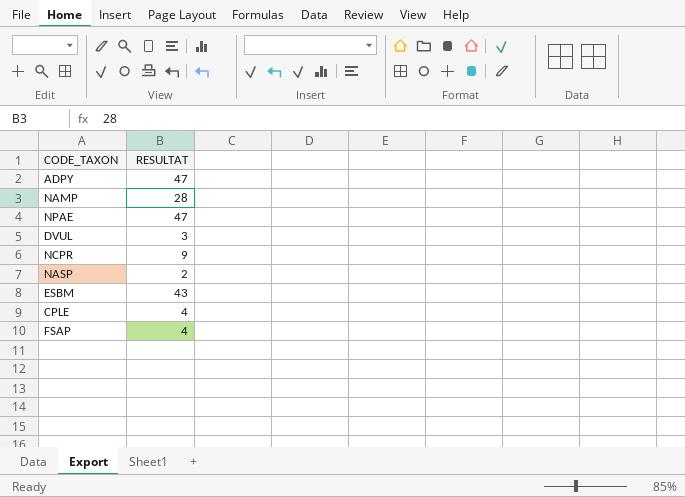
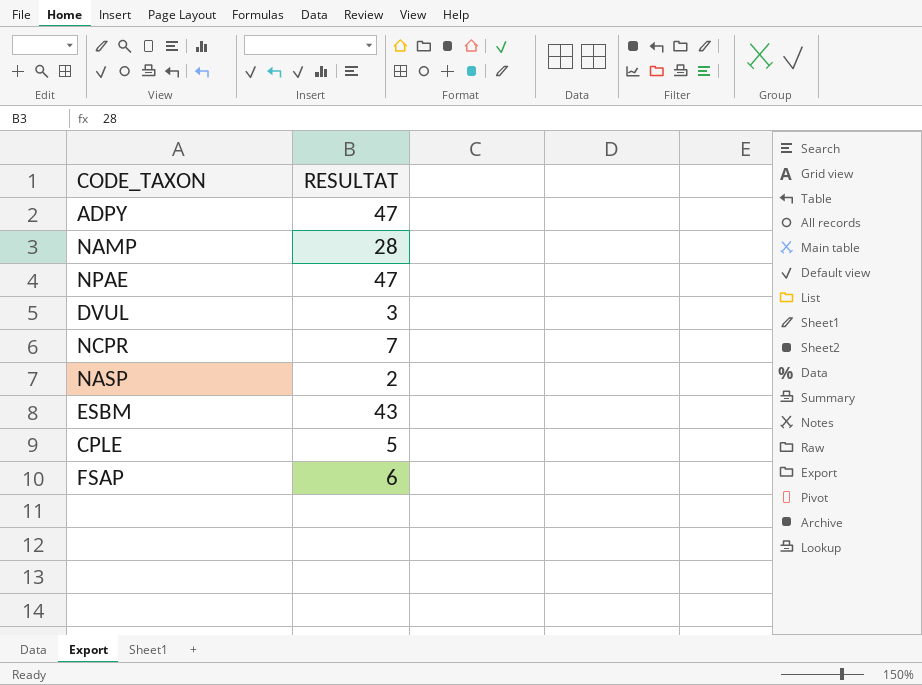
NCPR | RESULTAT: 9 -> 7
CPLE | RESULTAT: 4 -> 5
FSAP | RESULTAT: 4 -> 6

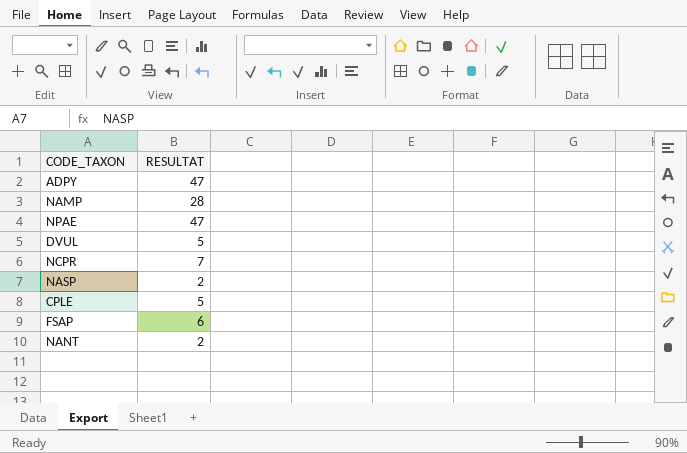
row ESBM: 43 -> none
DVUL | RESULTAT: 3 -> 5
row NANT: none -> 2

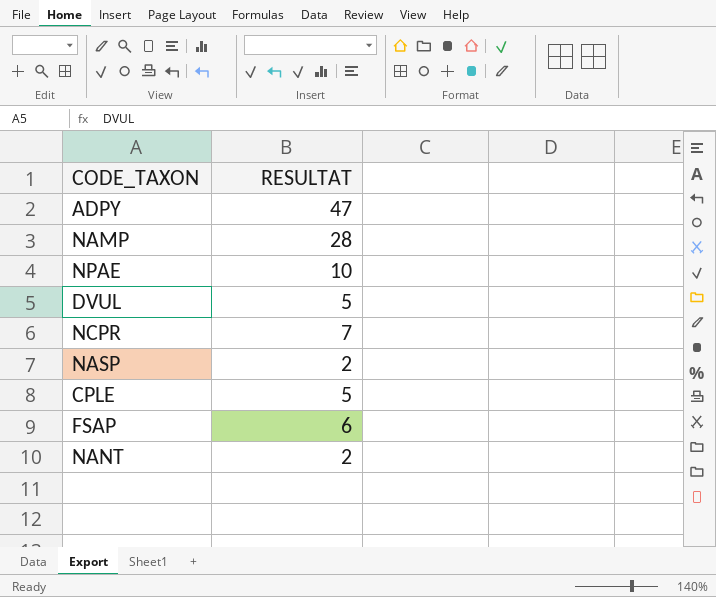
NPAE | RESULTAT: 47 -> 10

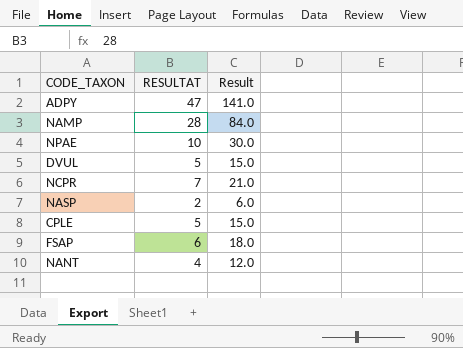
column Result | formula: none -> [RESULTAT] * 3
NANT | RESULTAT: 2 -> 4

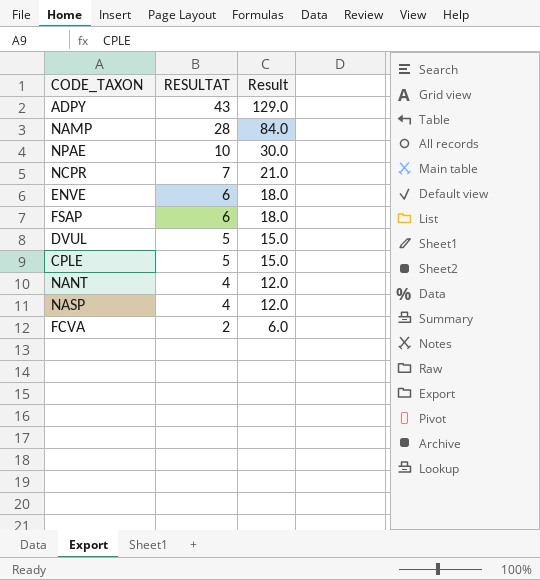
row order: none -> RESULTAT descending
ADPY | RESULTAT: 47 -> 43
ADPY | Result: 141.0 -> 129.0
row ENVE: none -> 6 | 18.0
NASP | RESULTAT: 2 -> 4
NASP | Result: 6.0 -> 12.0
row FCVA: none -> 2 | 6.0

